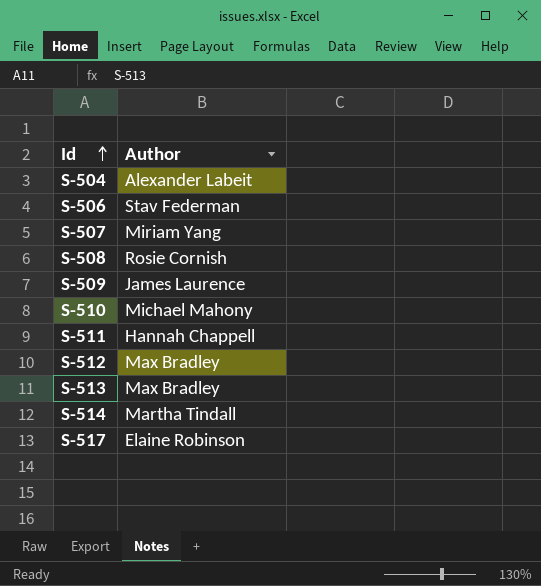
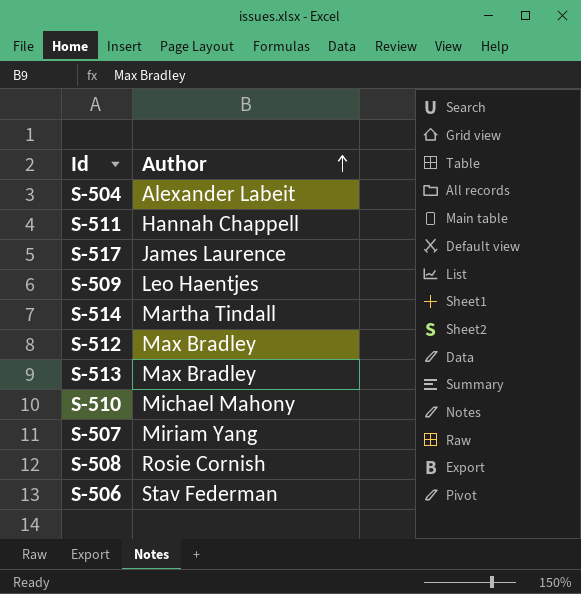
row order: Id ascending -> Author ascending
S-517 | Author: Elaine Robinson -> James Laurence
S-509 | Author: James Laurence -> Leo Haentjes

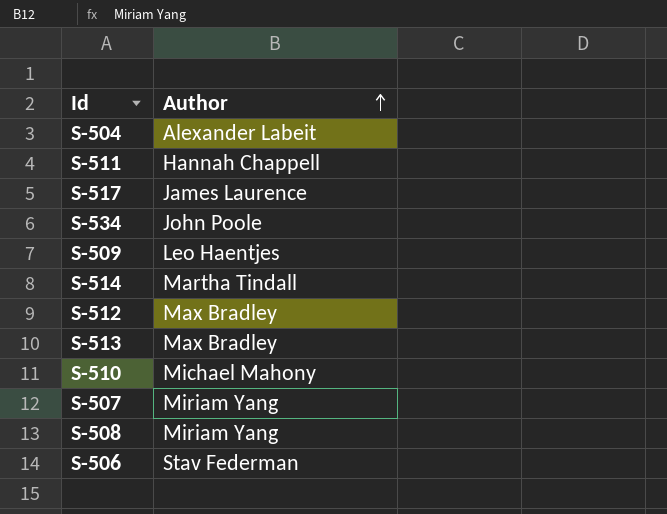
row S-534: none -> John Poole
S-508 | Author: Rosie Cornish -> Miriam Yang

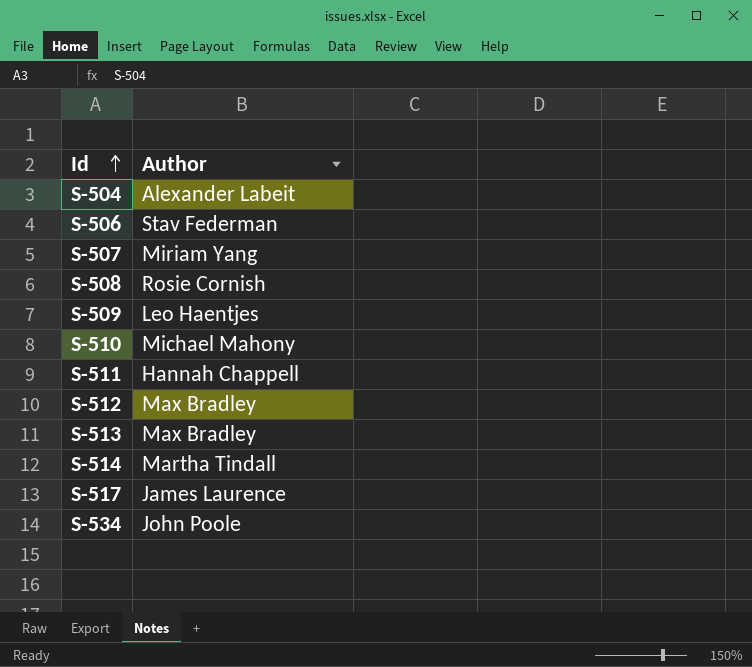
row order: Author ascending -> Id ascending
S-508 | Author: Miriam Yang -> Rosie Cornish

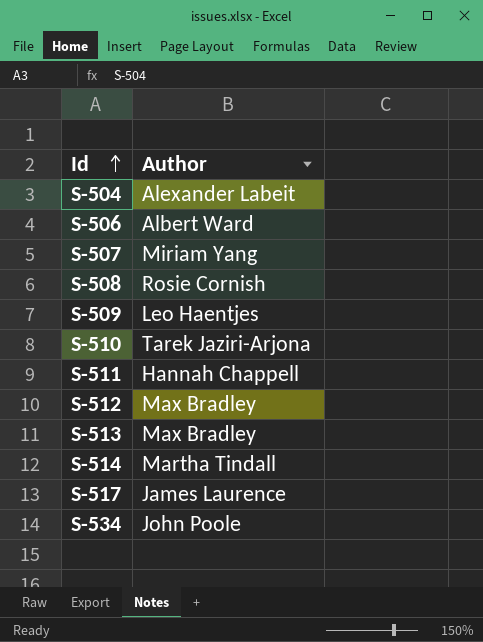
S-506 | Author: Stav Federman -> Albert Ward
S-510 | Author: Michael Mahony -> Tarek Jaziri-Arjona

